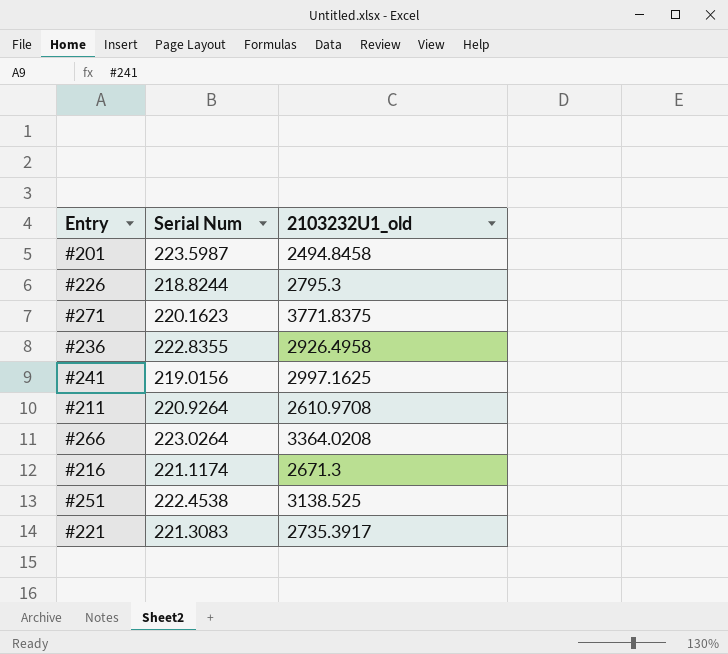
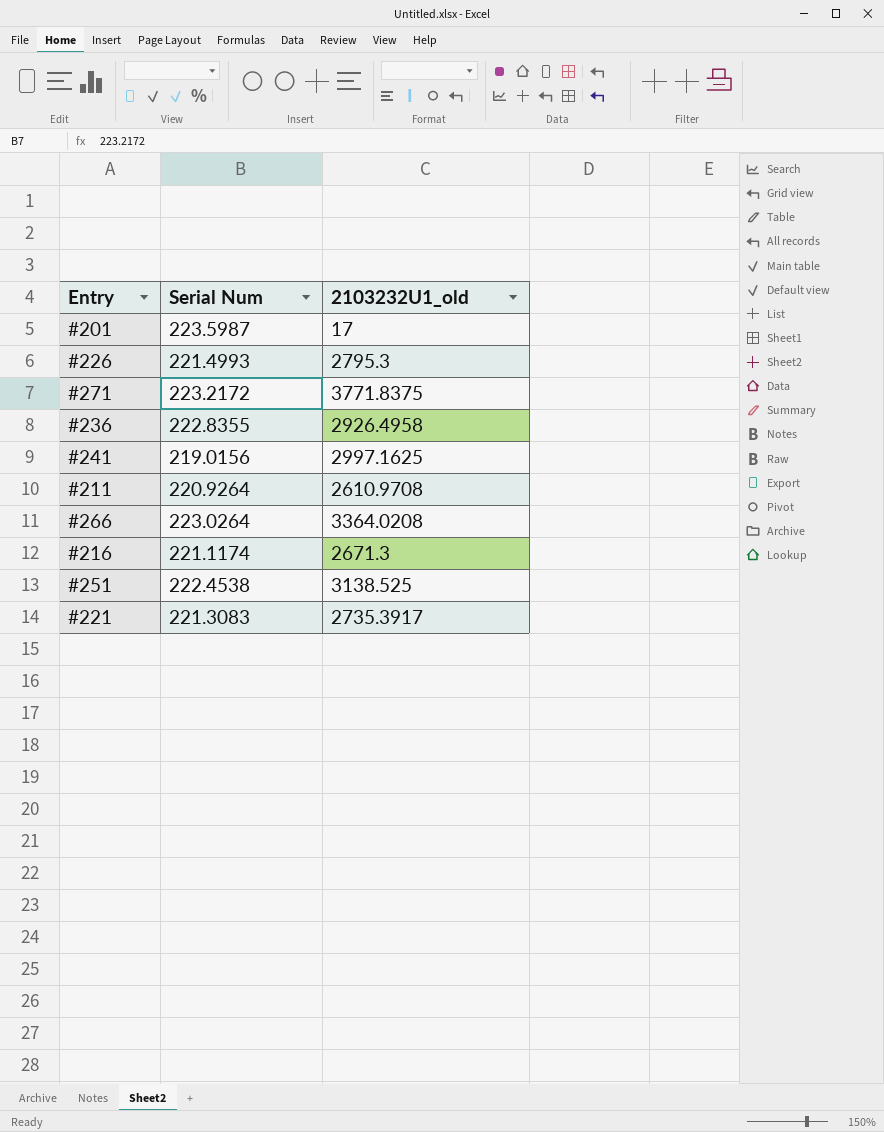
#201 | 2103232U1_old: 2494.8458 -> 17
#226 | Serial Num: 218.8244 -> 221.4993
#271 | Serial Num: 220.1623 -> 223.2172

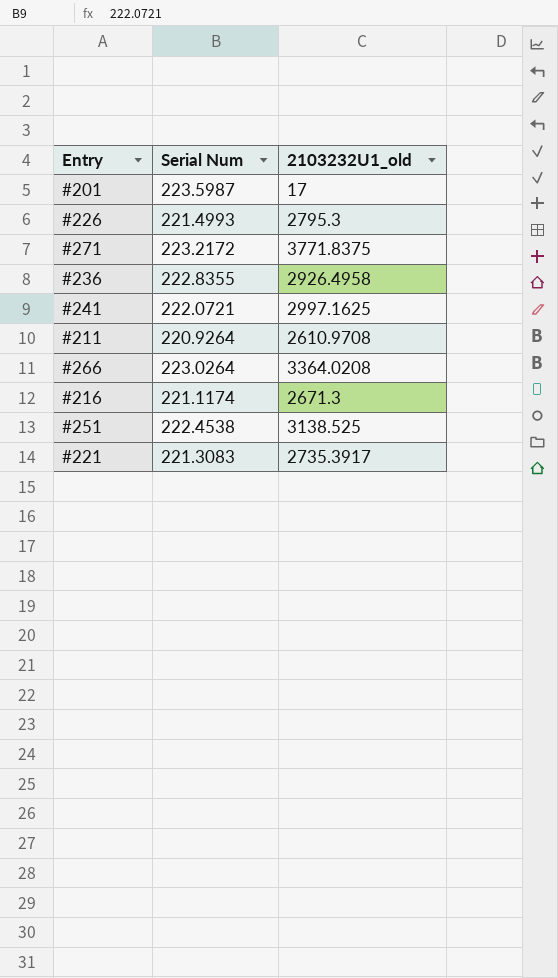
#241 | Serial Num: 219.0156 -> 222.0721

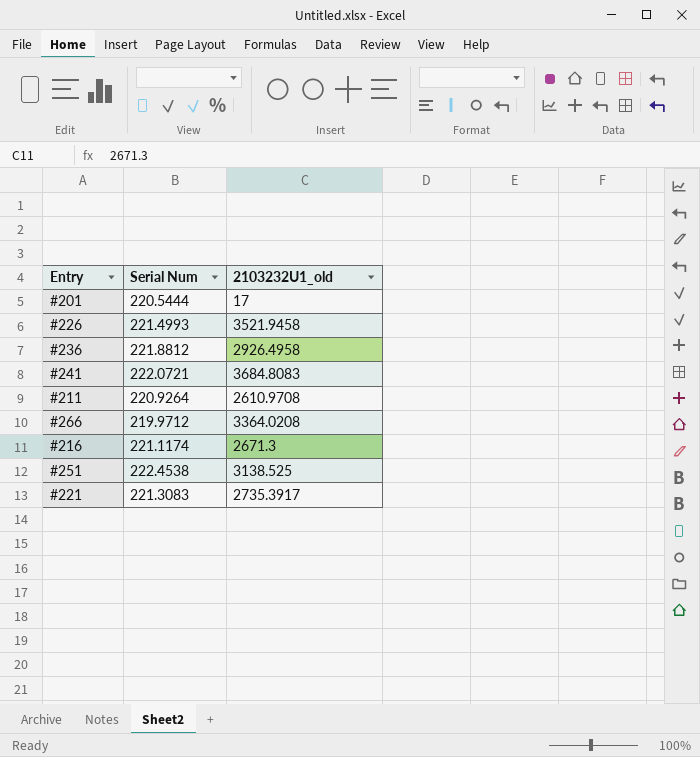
row #271: 223.2172 | 3771.8375 -> none
#201 | Serial Num: 223.5987 -> 220.5444
#226 | 2103232U1_old: 2795.3 -> 3521.9458
#236 | Serial Num: 222.8355 -> 221.8812
#241 | 2103232U1_old: 2997.1625 -> 3684.8083
#266 | Serial Num: 223.0264 -> 219.9712

